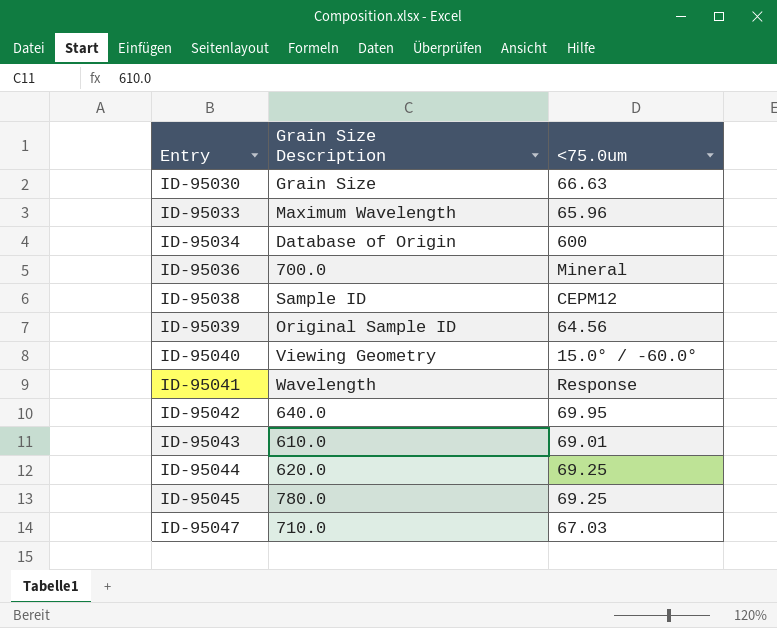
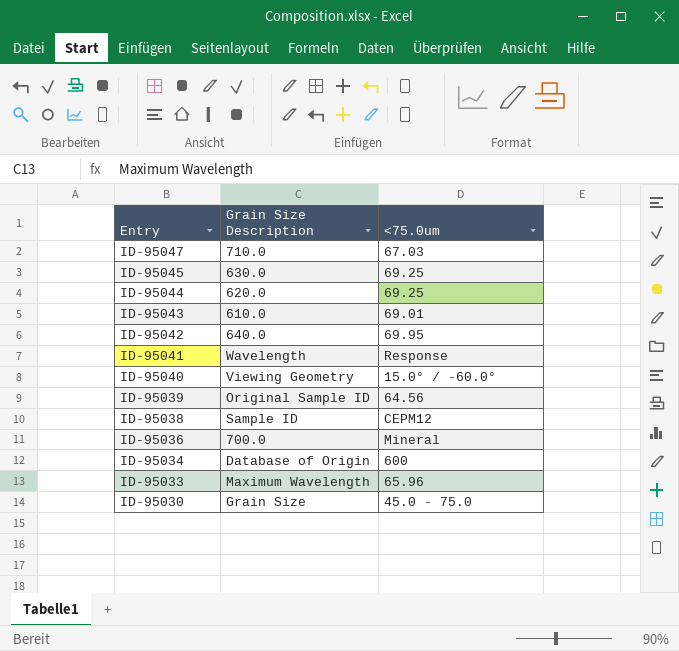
row order: Entry ascending -> Entry descending
ID-95045 | Grain Size Description: 780.0 -> 630.0
ID-95030 | <75.0um: 66.63 -> 45.0 - 75.0

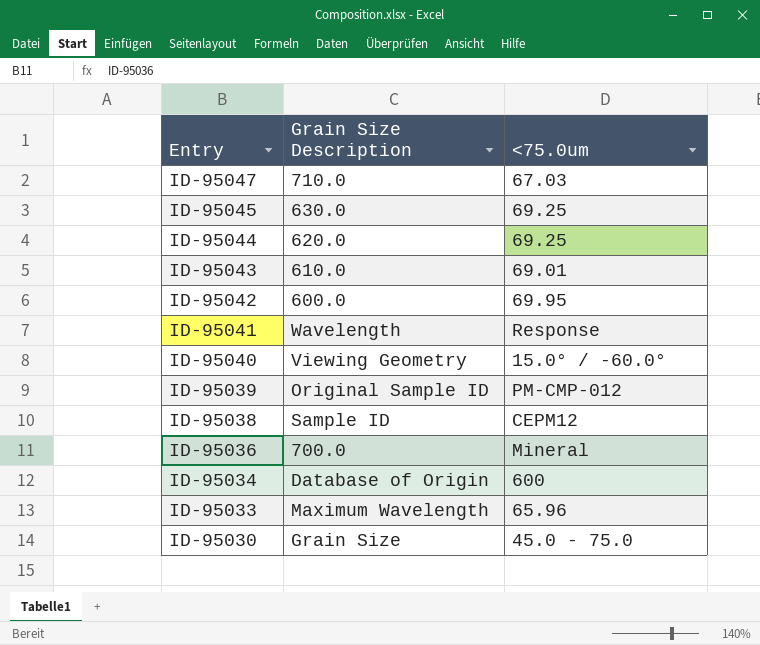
ID-95042 | Grain Size Description: 640.0 -> 600.0
ID-95039 | <75.0um: 64.56 -> PM-CMP-012

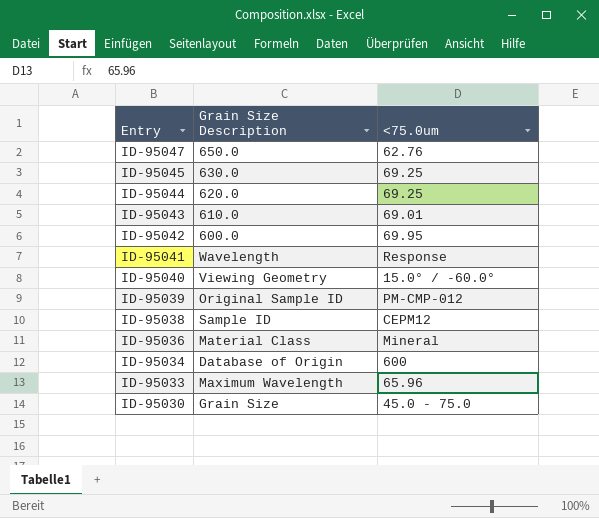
ID-95047 | Grain Size Description: 710.0 -> 650.0
ID-95047 | <75.0um: 67.03 -> 62.76
ID-95036 | Grain Size Description: 700.0 -> Material Class

